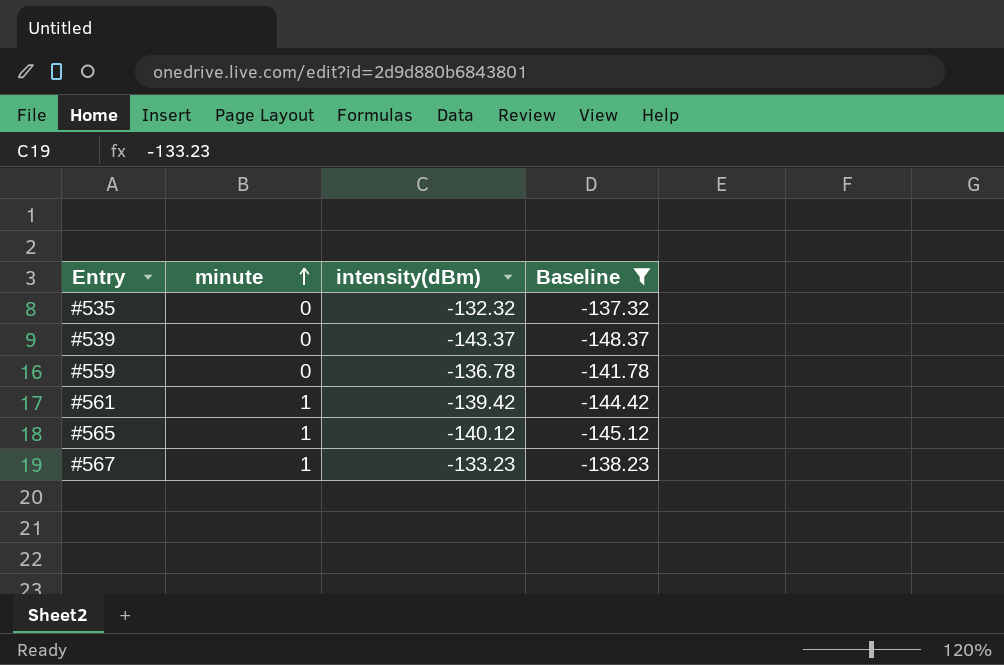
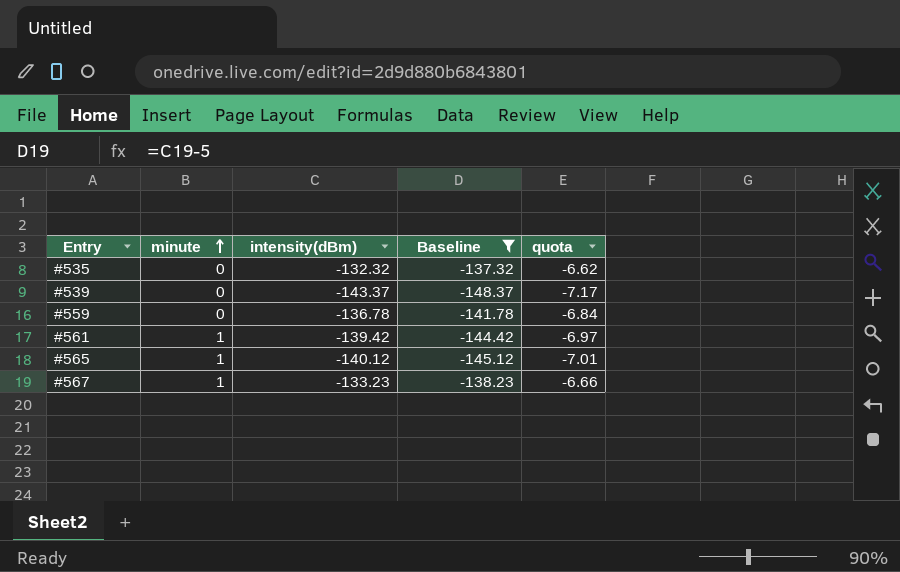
column quota | formula: none -> [intensity(dBm)] * 0.05

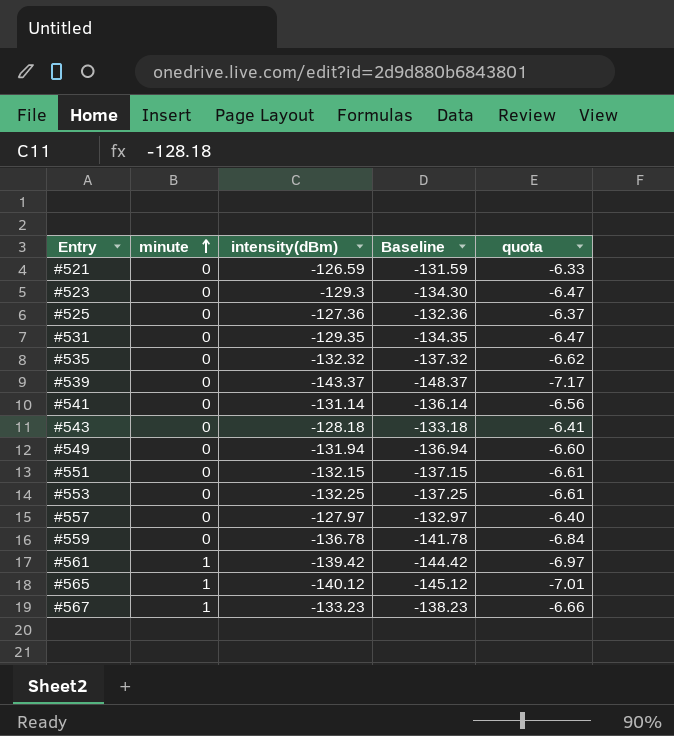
filter: Baseline <= -137.32 -> none

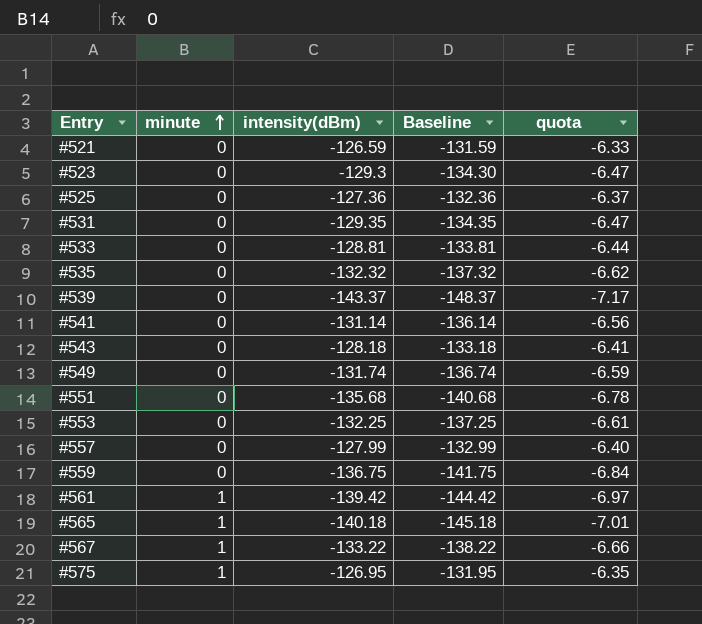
row #533: none -> 0 | -128.81 | -133.81 | -6.44
#549 | intensity(dBm): -131.94 -> -131.74
#549 | Baseline: -136.94 -> -136.74
#549 | quota: -6.60 -> -6.59
#551 | intensity(dBm): -132.15 -> -135.68
#551 | Baseline: -137.15 -> -140.68
#551 | quota: -6.61 -> -6.78
#557 | intensity(dBm): -127.97 -> -127.99
#557 | Baseline: -132.97 -> -132.99
#559 | intensity(dBm): -136.78 -> -136.75
#559 | Baseline: -141.78 -> -141.75
#565 | intensity(dBm): -140.12 -> -140.18
#565 | Baseline: -145.12 -> -145.18
#567 | intensity(dBm): -133.23 -> -133.22
#567 | Baseline: -138.23 -> -138.22
row #575: none -> 1 | -126.95 | -131.95 | -6.35

